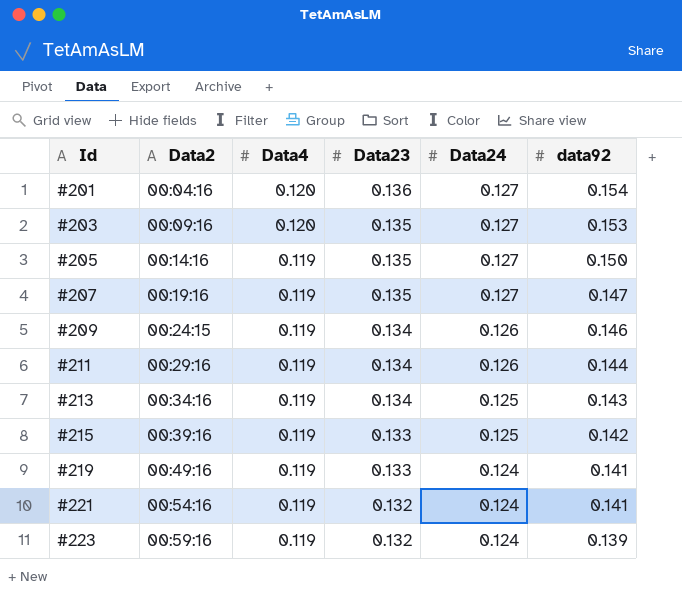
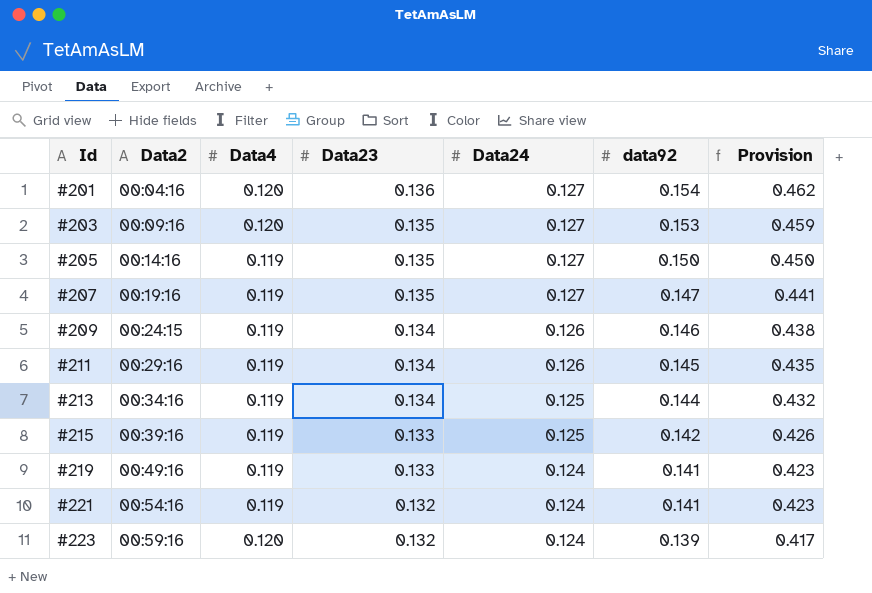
column Provision | formula: none -> [data92] * 3
#211 | data92: 0.144 -> 0.145
#213 | data92: 0.143 -> 0.144
#223 | Data4: 0.119 -> 0.120

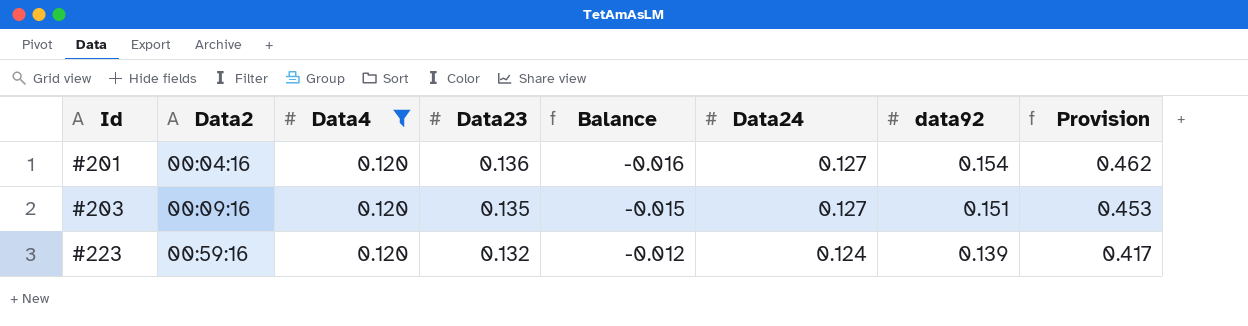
filter: none -> Data4 = 0.120
column Balance | formula: none -> [Data4] - [Data23]
#203 | data92: 0.153 -> 0.151
#203 | Provision: 0.459 -> 0.453

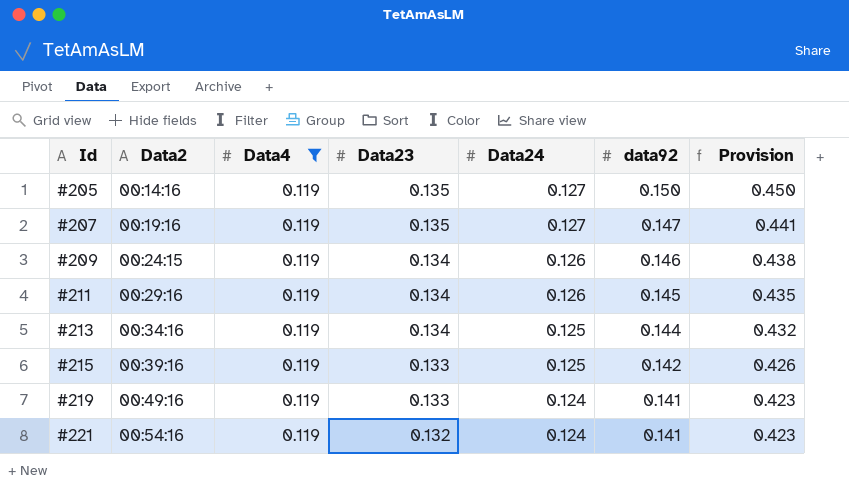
filter: Data4 = 0.120 -> Data4 = 0.119
column Balance | formula: [Data4] - [Data23] -> none

